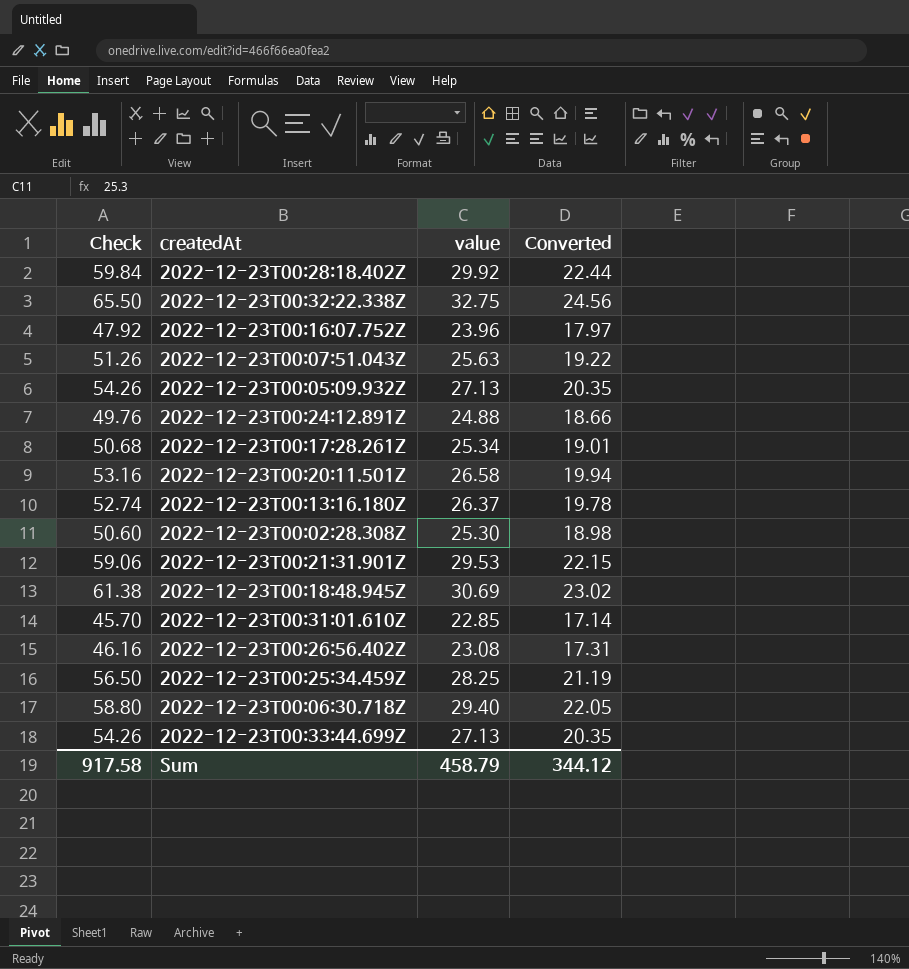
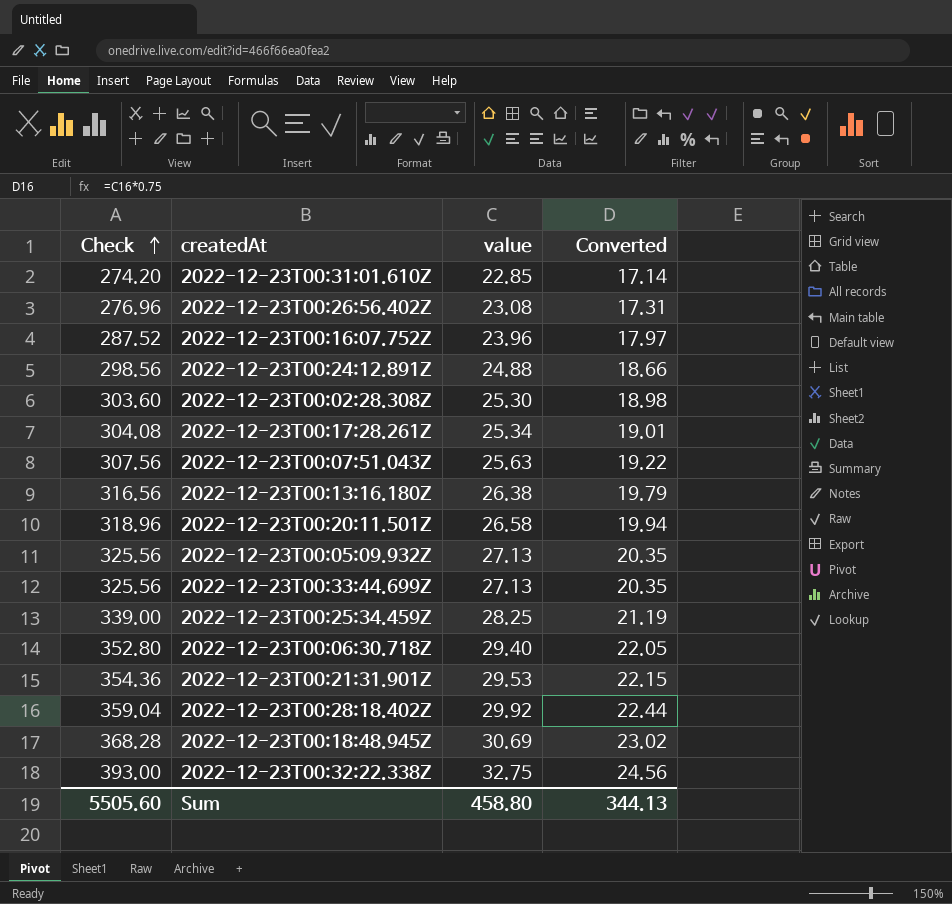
row order: none -> Check ascending
column Check | formula: [value] * 2 -> [value] * 12
2022-12-23T00:13:16.180Z | value: 26.37 -> 26.38
2022-12-23T00:13:16.180Z | Converted: 19.78 -> 19.79
Sum | Check: 917.58 -> 5505.60
Sum | value: 458.79 -> 458.80
Sum | Converted: 344.12 -> 344.13

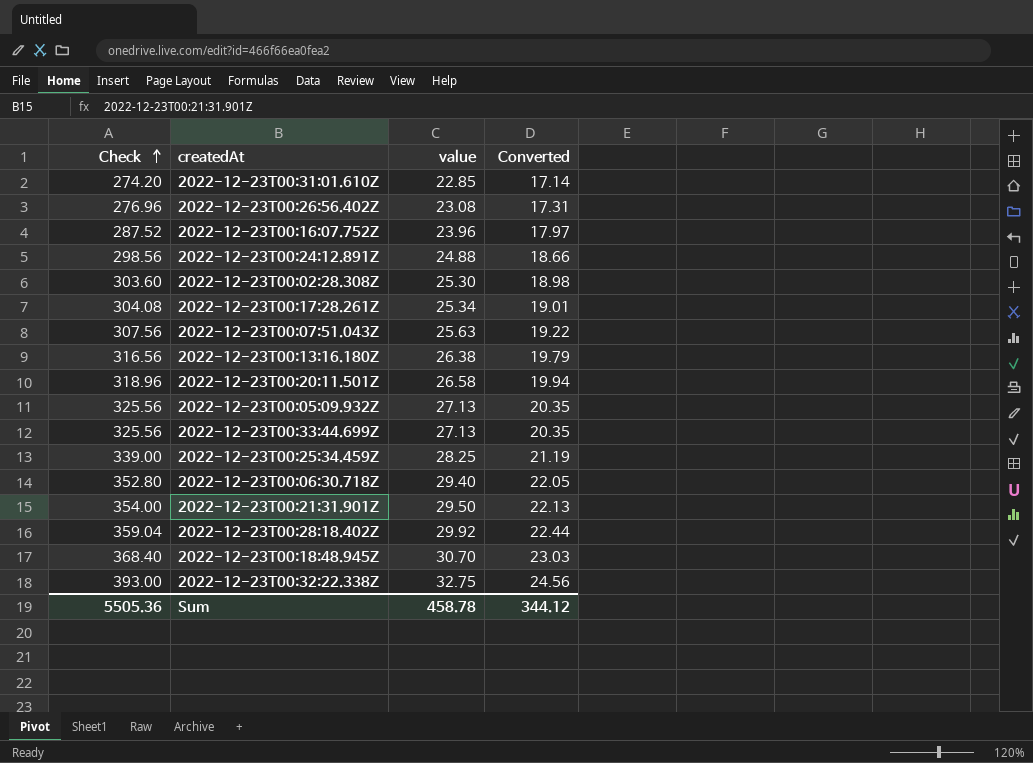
2022-12-23T00:21:31.901Z | Check: 354.36 -> 354.00
2022-12-23T00:21:31.901Z | value: 29.53 -> 29.50
2022-12-23T00:21:31.901Z | Converted: 22.15 -> 22.13
2022-12-23T00:18:48.945Z | Check: 368.28 -> 368.40
2022-12-23T00:18:48.945Z | value: 30.69 -> 30.70
2022-12-23T00:18:48.945Z | Converted: 23.02 -> 23.03
Sum | Check: 5505.60 -> 5505.36
Sum | value: 458.80 -> 458.78
Sum | Converted: 344.13 -> 344.12

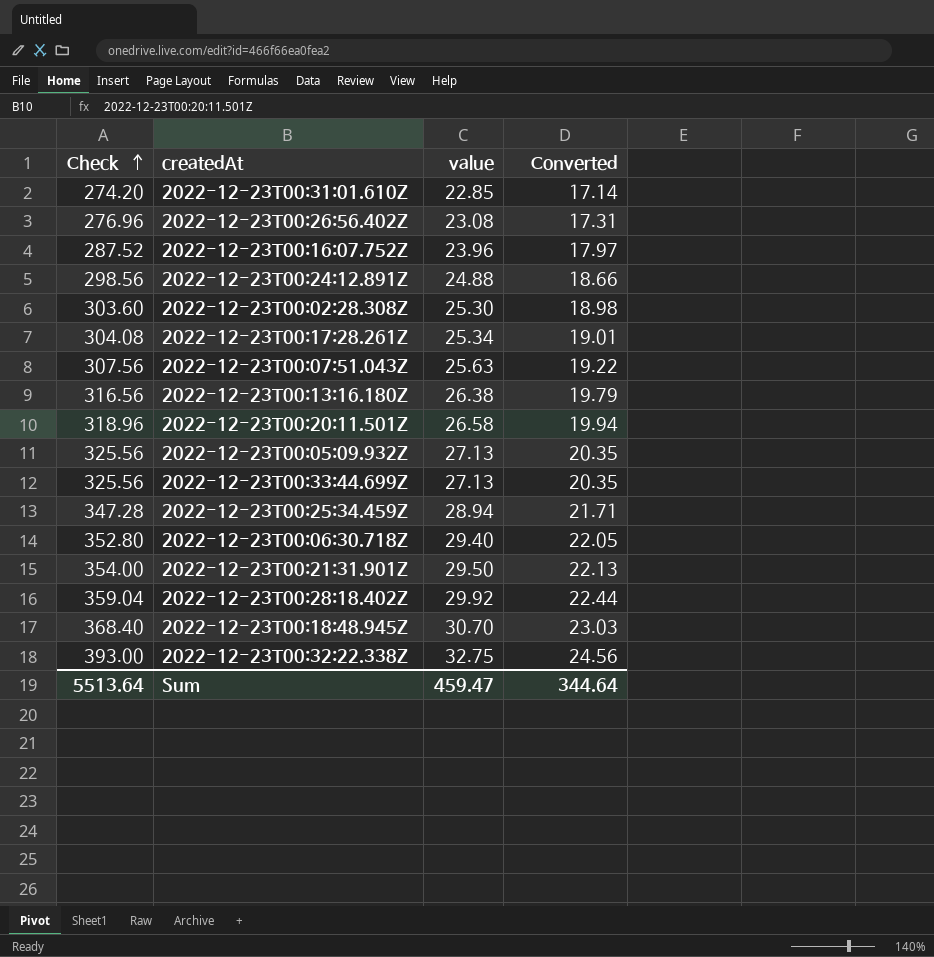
2022-12-23T00:25:34.459Z | Check: 339.00 -> 347.28
2022-12-23T00:25:34.459Z | value: 28.25 -> 28.94
2022-12-23T00:25:34.459Z | Converted: 21.19 -> 21.71
Sum | Check: 5505.36 -> 5513.64
Sum | value: 458.78 -> 459.47
Sum | Converted: 344.12 -> 344.64

